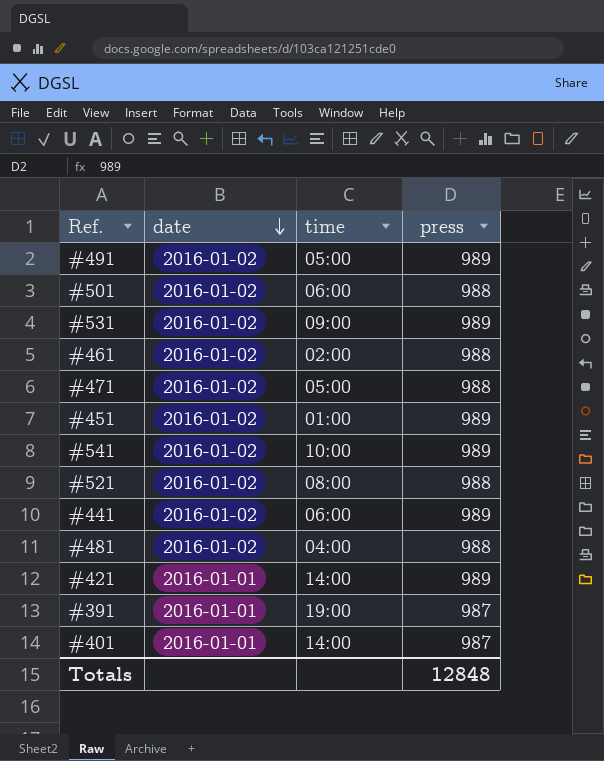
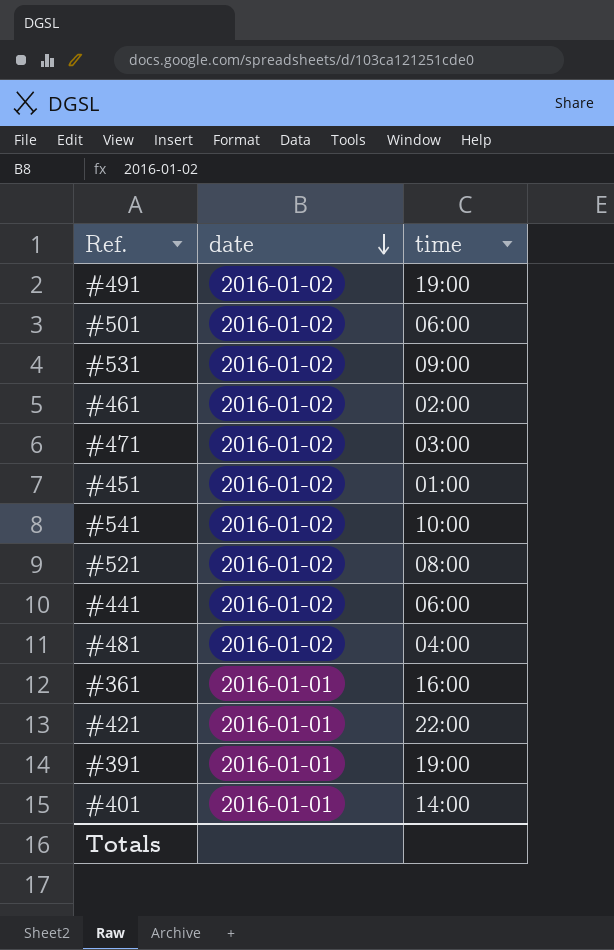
column press | position: 4 -> none
#491 | time: 05:00 -> 19:00
#471 | time: 05:00 -> 03:00
row #361: none -> 2016-01-01 | 16:00
#421 | time: 14:00 -> 22:00

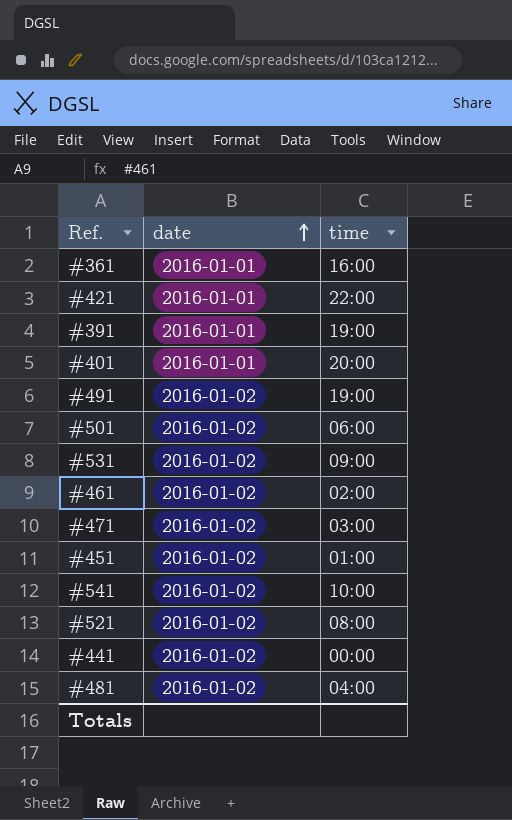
row order: date descending -> date ascending
#401 | time: 14:00 -> 20:00
#441 | time: 06:00 -> 00:00

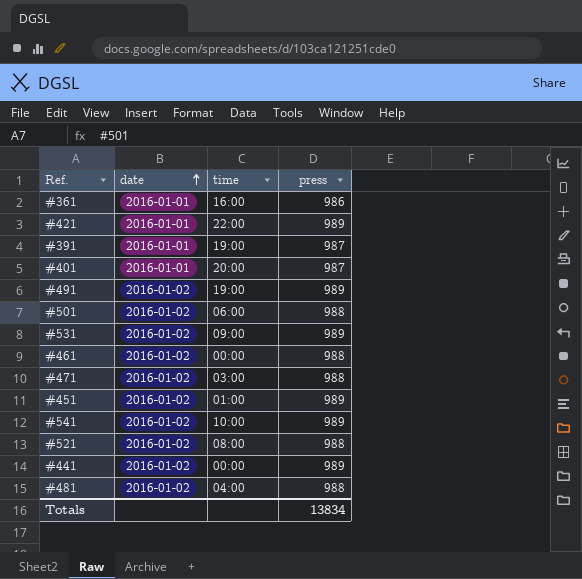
column press | position: none -> 4
#461 | time: 02:00 -> 00:00

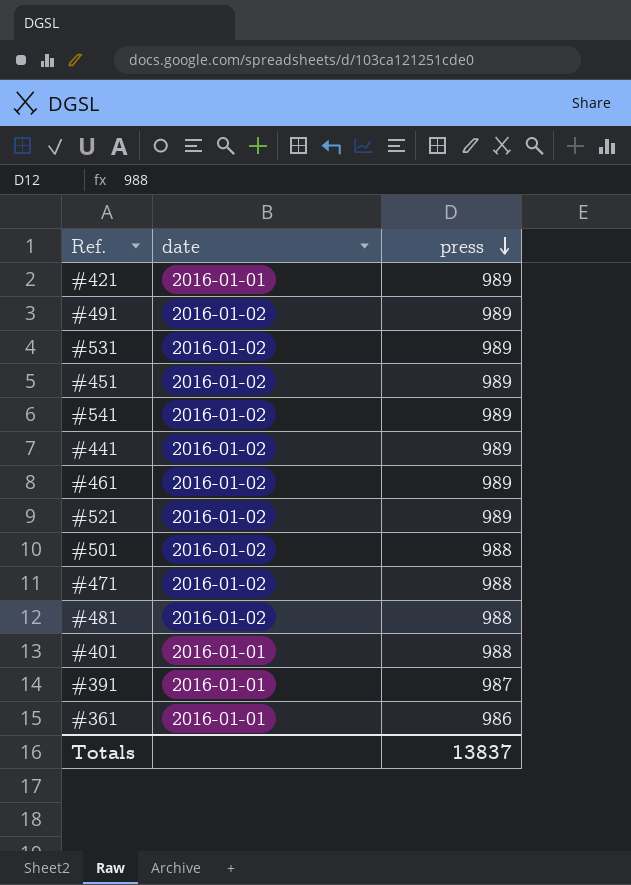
row order: date ascending -> press descending
column time | position: 3 -> none
#461 | press: 988 -> 989
#521 | press: 988 -> 989
#401 | press: 987 -> 988
Totals | press: 13834 -> 13837

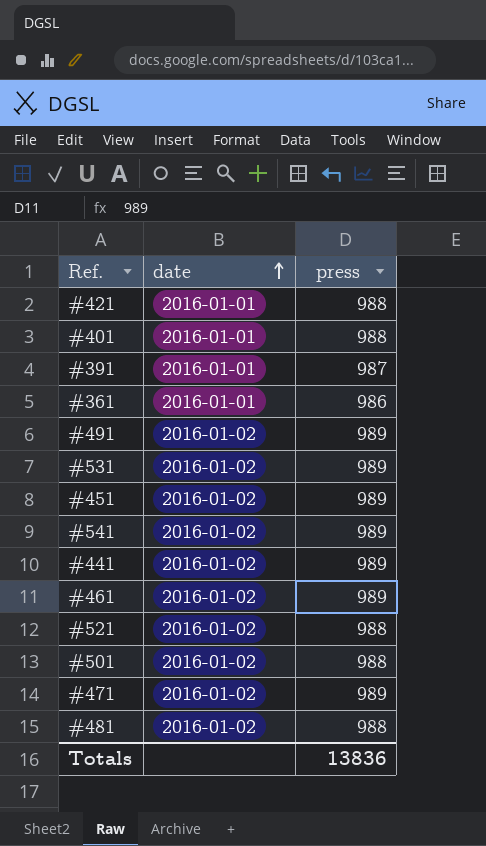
row order: press descending -> date ascending
#421 | press: 989 -> 988
#521 | press: 989 -> 988
#471 | press: 988 -> 989
Totals | press: 13837 -> 13836

